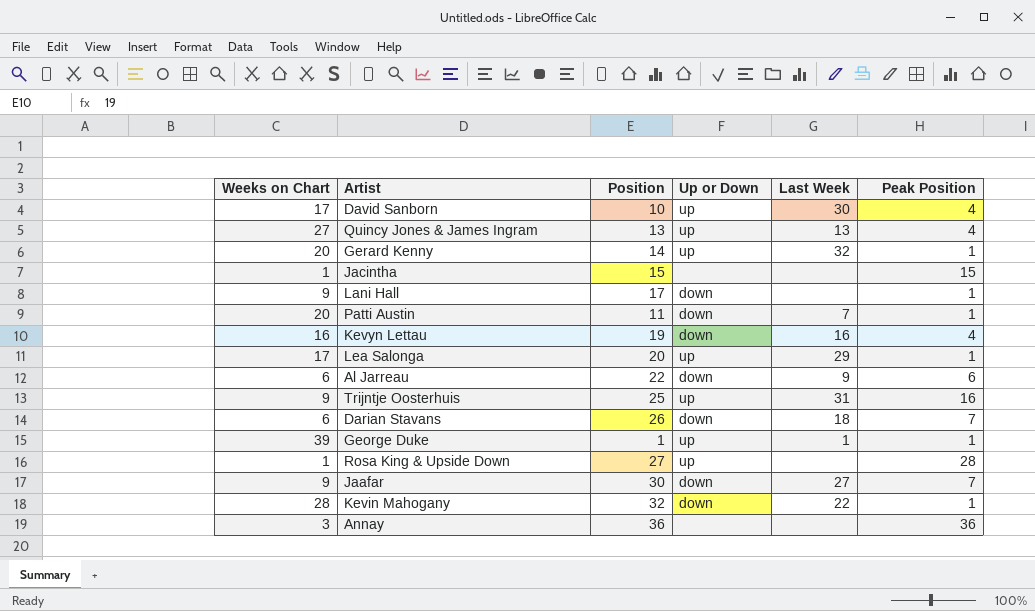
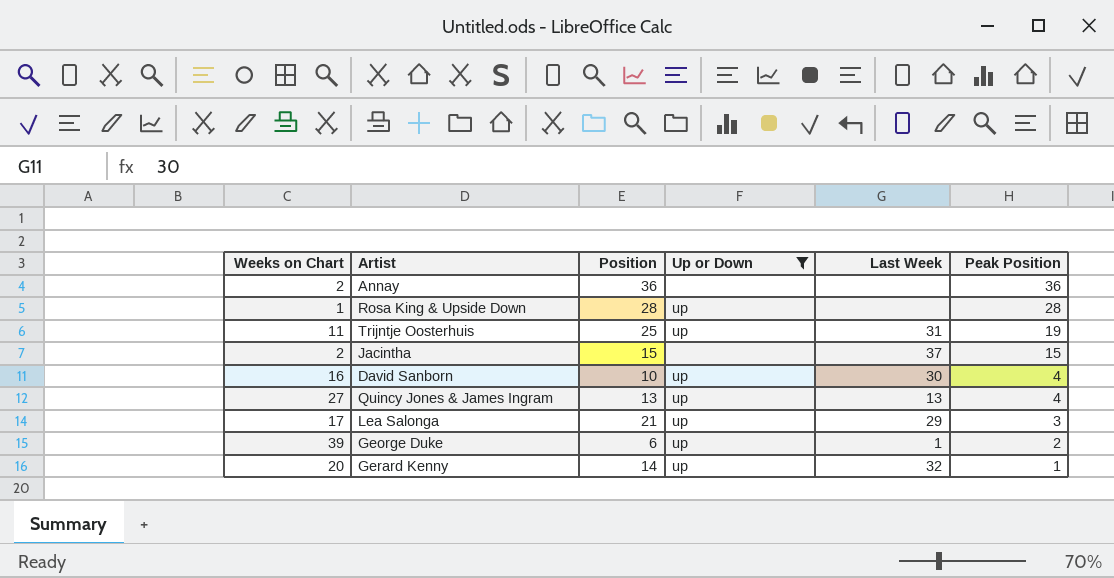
filter: none -> Up or Down != down
row order: none -> Peak Position descending
Annay | Weeks on Chart: 3 -> 2
Rosa King & Upside Down | Position: 27 -> 28
Trijntje Oosterhuis | Weeks on Chart: 9 -> 11
Trijntje Oosterhuis | Peak Position: 16 -> 19
Jacintha | Weeks on Chart: 1 -> 2
Jacintha | Last Week: none -> 37
David Sanborn | Weeks on Chart: 17 -> 16
Lea Salonga | Position: 20 -> 21
Lea Salonga | Peak Position: 1 -> 3
George Duke | Position: 1 -> 6
George Duke | Peak Position: 1 -> 2

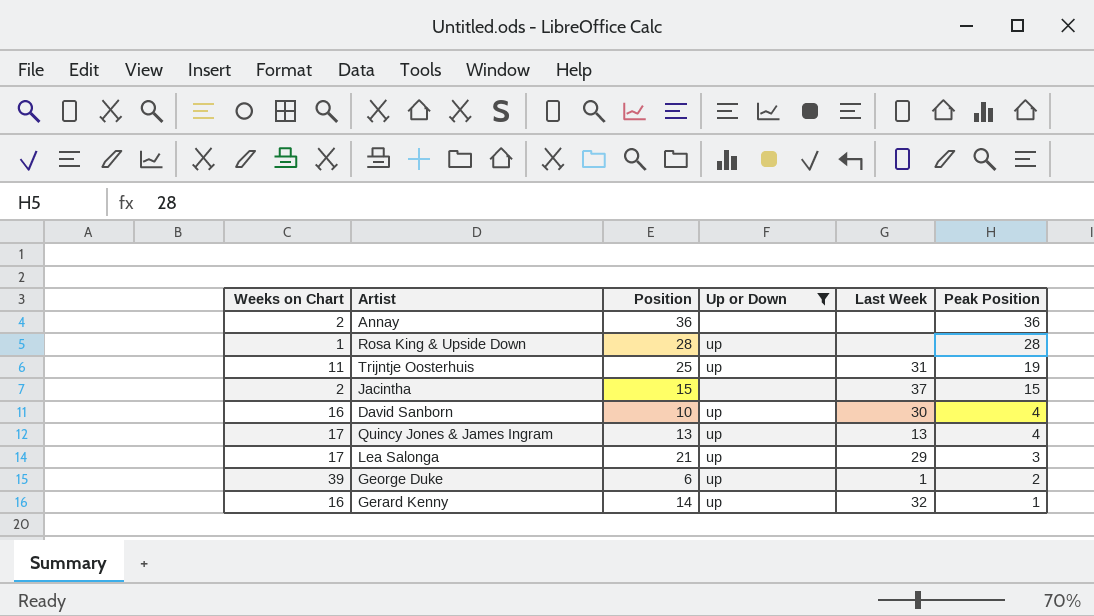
Quincy Jones & James Ingram | Weeks on Chart: 27 -> 17
Gerard Kenny | Weeks on Chart: 20 -> 16

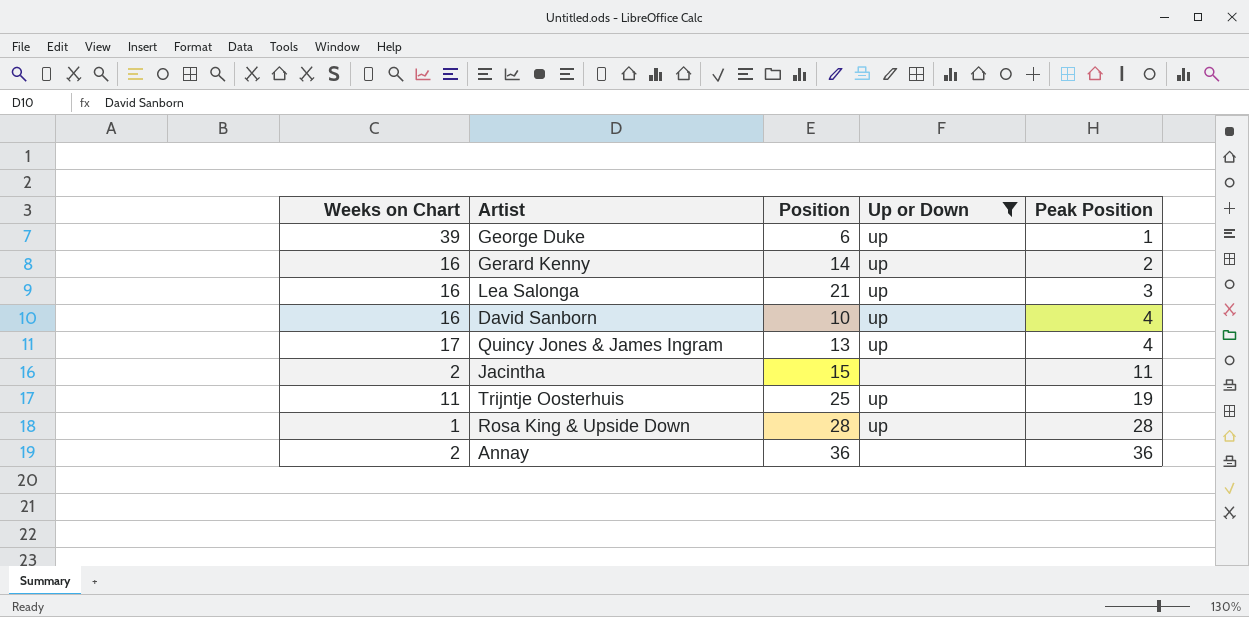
row order: Peak Position descending -> Peak Position ascending
column Last Week | position: 5 -> none
George Duke | Peak Position: 2 -> 1
Gerard Kenny | Peak Position: 1 -> 2
Lea Salonga | Weeks on Chart: 17 -> 16
Jacintha | Peak Position: 15 -> 11

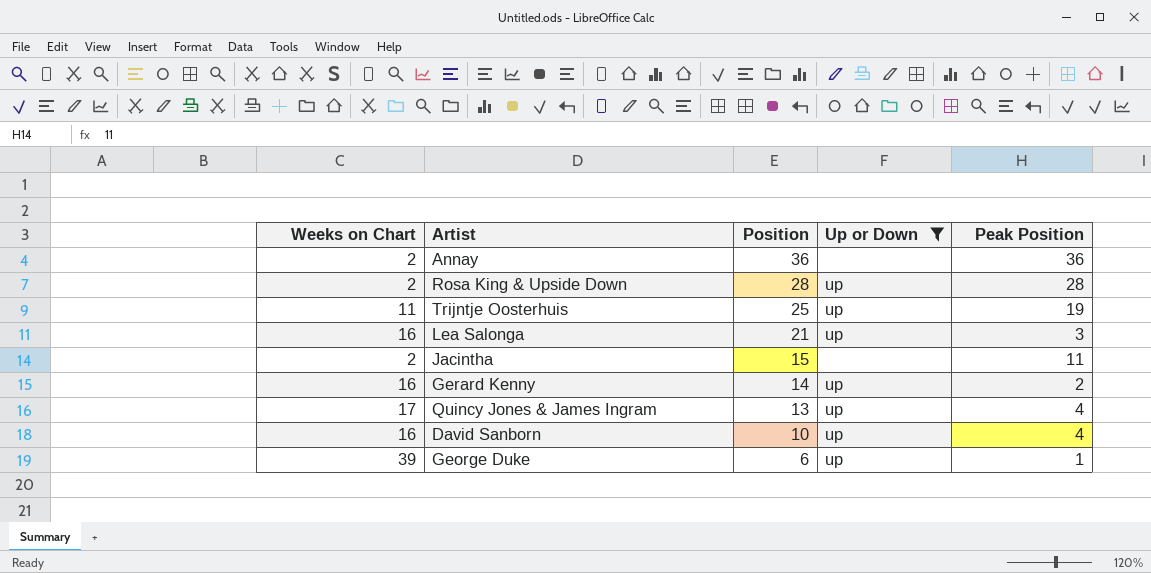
row order: Peak Position ascending -> Position descending
Rosa King & Upside Down | Weeks on Chart: 1 -> 2

